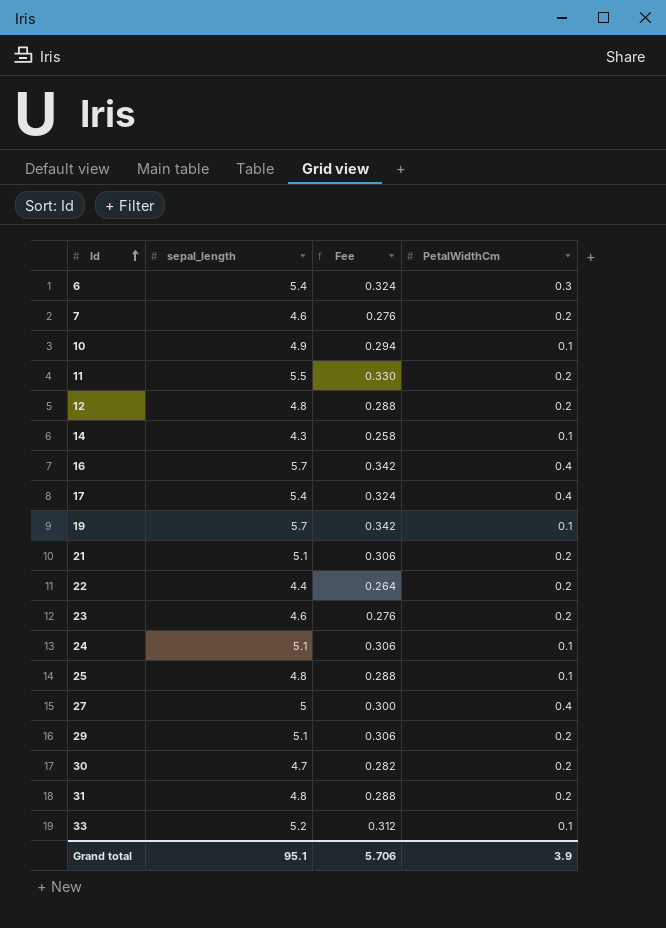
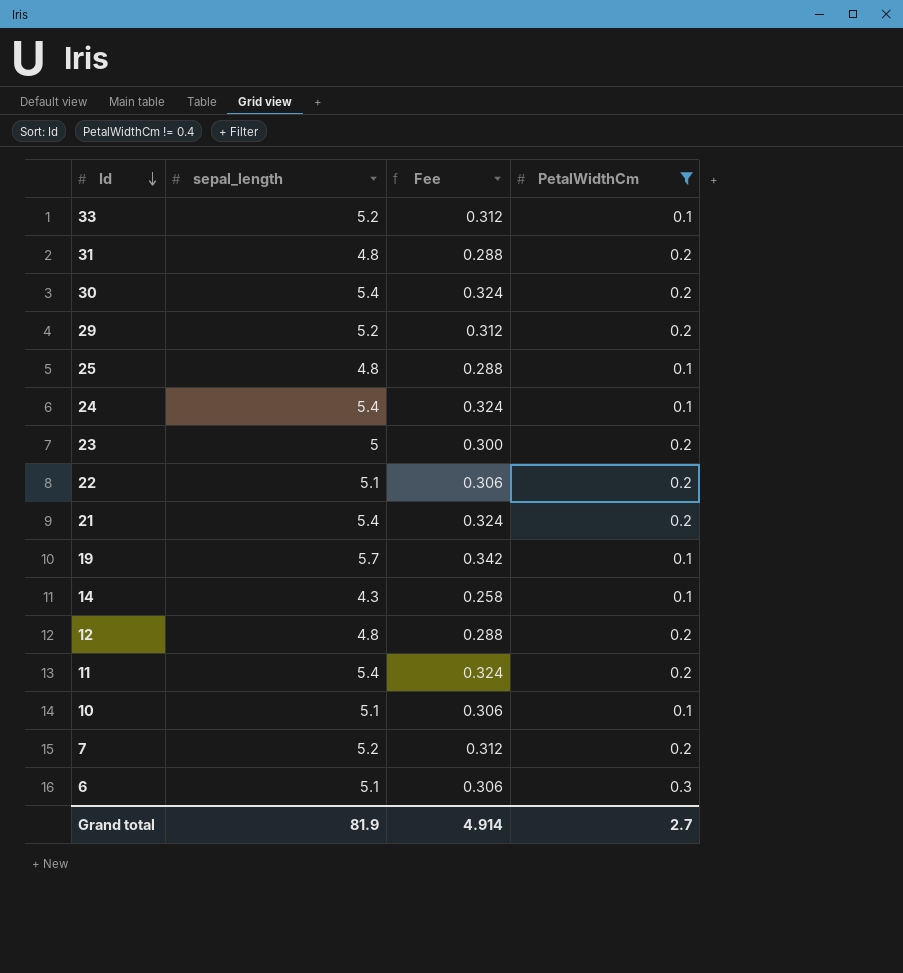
filter: none -> PetalWidthCm != 0.4
row order: Id ascending -> Id descending
30 | sepal_length: 4.7 -> 5.4
30 | Fee: 0.282 -> 0.324
29 | sepal_length: 5.1 -> 5.2
29 | Fee: 0.306 -> 0.312
24 | sepal_length: 5.1 -> 5.4
24 | Fee: 0.306 -> 0.324
23 | sepal_length: 4.6 -> 5
23 | Fee: 0.276 -> 0.300
22 | sepal_length: 4.4 -> 5.1
22 | Fee: 0.264 -> 0.306
21 | sepal_length: 5.1 -> 5.4
21 | Fee: 0.306 -> 0.324
11 | sepal_length: 5.5 -> 5.4
11 | Fee: 0.330 -> 0.324
10 | sepal_length: 4.9 -> 5.1
10 | Fee: 0.294 -> 0.306
7 | sepal_length: 4.6 -> 5.2
7 | Fee: 0.276 -> 0.312
6 | sepal_length: 5.4 -> 5.1
6 | Fee: 0.324 -> 0.306
Grand total | sepal_length: 95.1 -> 81.9
Grand total | Fee: 5.706 -> 4.914
Grand total | PetalWidthCm: 3.9 -> 2.7

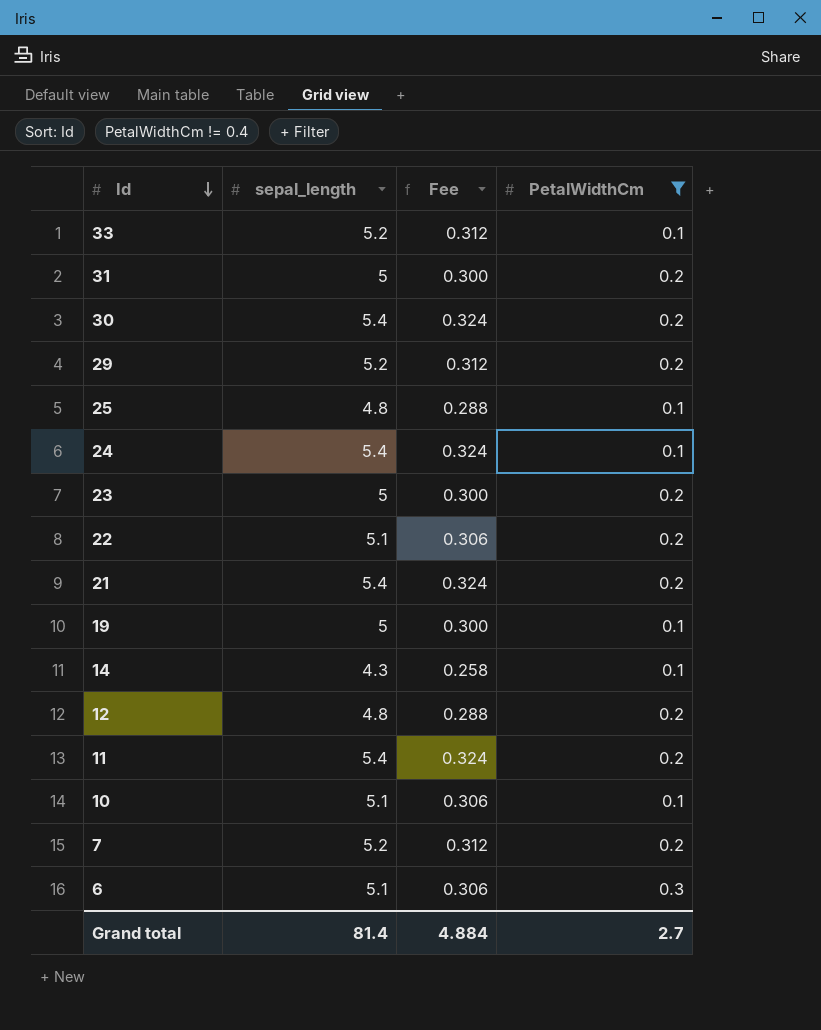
31 | sepal_length: 4.8 -> 5
31 | Fee: 0.288 -> 0.300
19 | sepal_length: 5.7 -> 5
19 | Fee: 0.342 -> 0.300
Grand total | sepal_length: 81.9 -> 81.4
Grand total | Fee: 4.914 -> 4.884

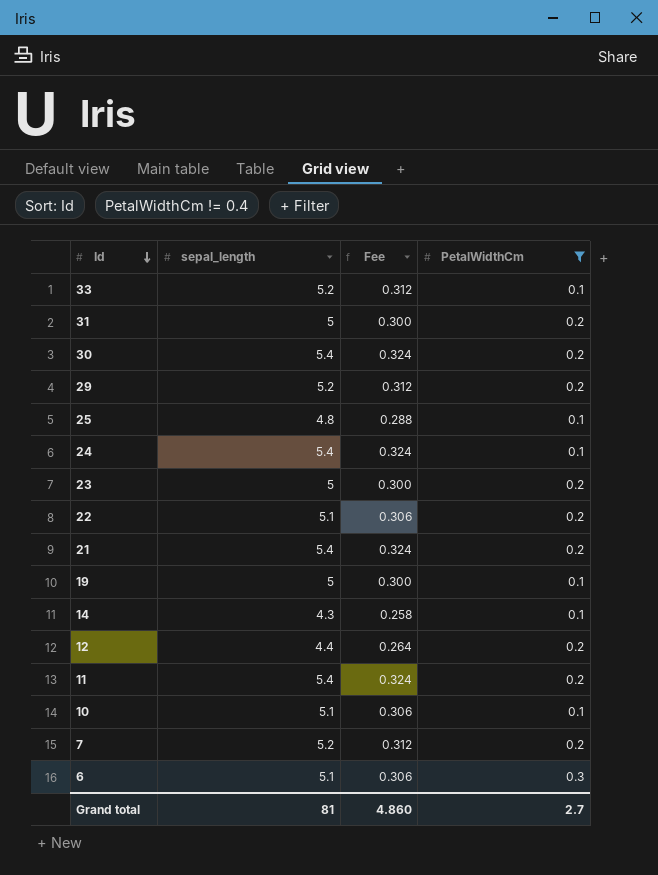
12 | sepal_length: 4.8 -> 4.4
12 | Fee: 0.288 -> 0.264
Grand total | sepal_length: 81.4 -> 81
Grand total | Fee: 4.884 -> 4.860

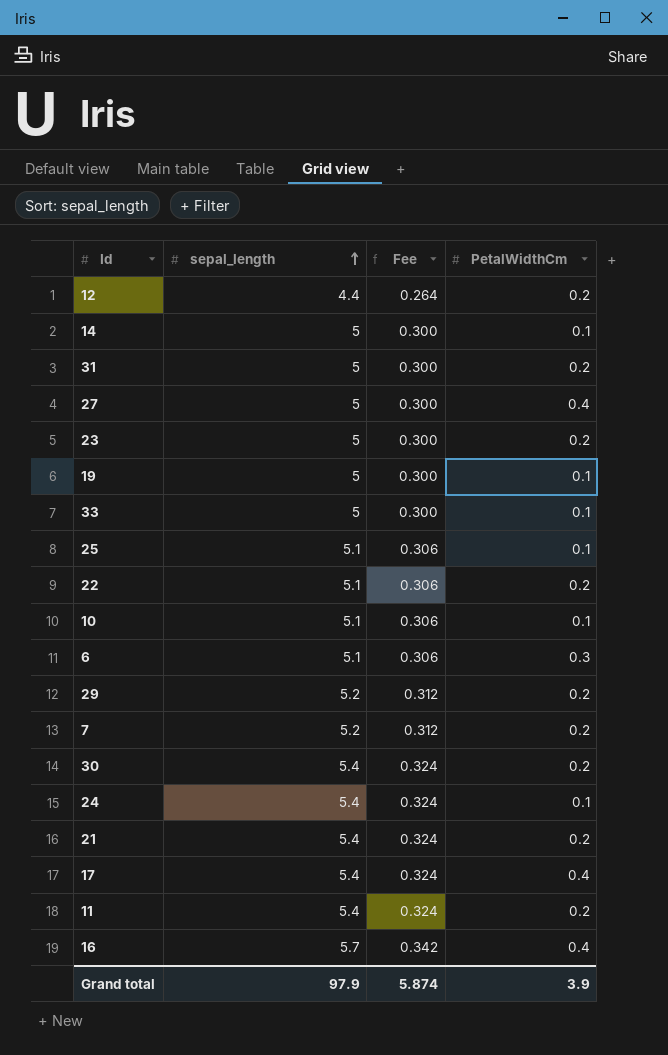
filter: PetalWidthCm != 0.4 -> none
row order: Id descending -> sepal_length ascending
14 | sepal_length: 4.3 -> 5
14 | Fee: 0.258 -> 0.300
33 | sepal_length: 5.2 -> 5
33 | Fee: 0.312 -> 0.300
25 | sepal_length: 4.8 -> 5.1
25 | Fee: 0.288 -> 0.306
Grand total | sepal_length: 81 -> 97.9
Grand total | Fee: 4.860 -> 5.874
Grand total | PetalWidthCm: 2.7 -> 3.9

